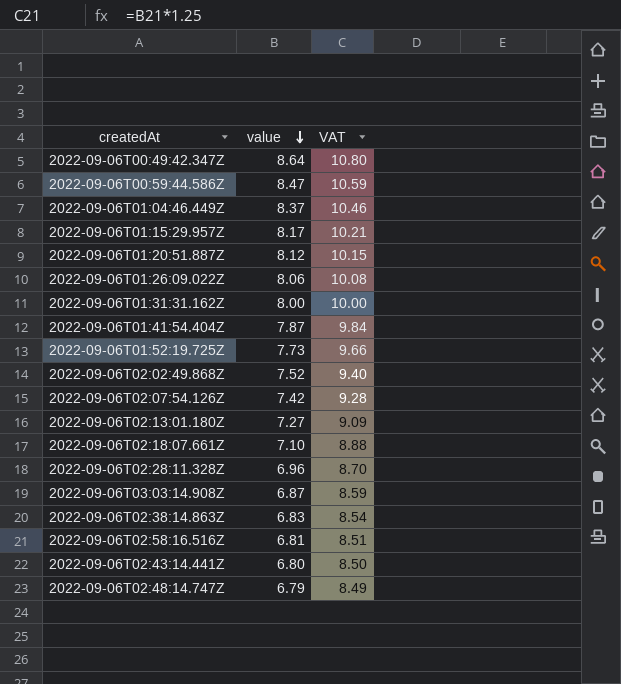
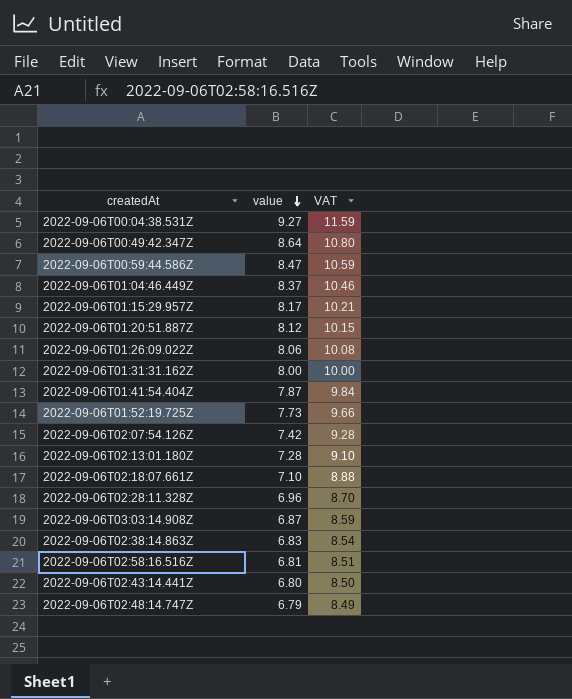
row 2022-09-06T02:02:49.868Z: 7.52 | 9.40 -> none
row 2022-09-06T00:04:38.531Z: none -> 9.27 | 11.59
2022-09-06T02:13:01.180Z | value: 7.27 -> 7.28
2022-09-06T02:13:01.180Z | VAT: 9.09 -> 9.10

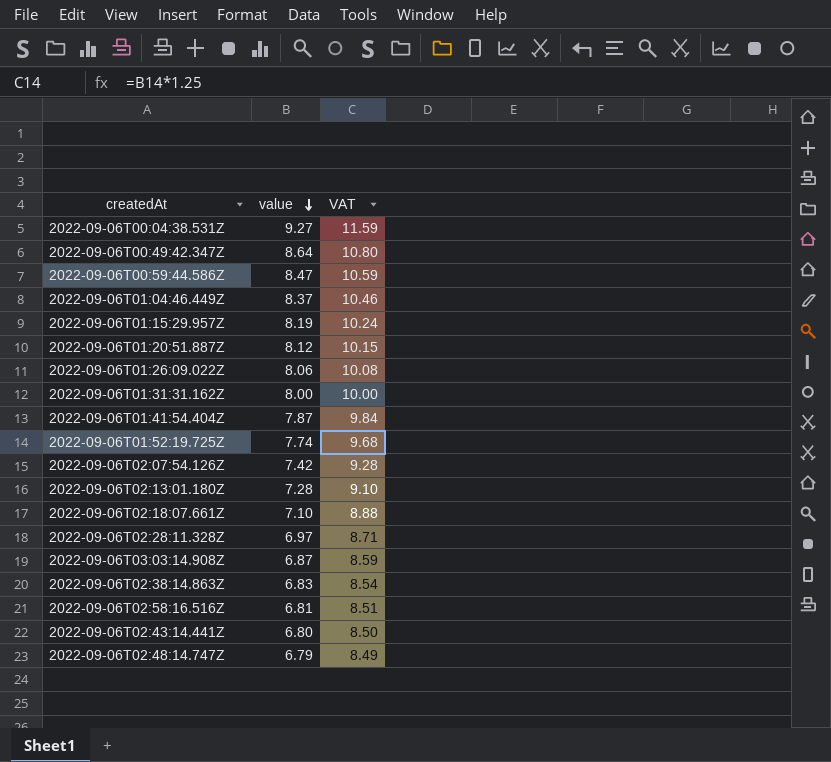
2022-09-06T01:15:29.957Z | value: 8.17 -> 8.19
2022-09-06T01:15:29.957Z | VAT: 10.21 -> 10.24
2022-09-06T01:52:19.725Z | value: 7.73 -> 7.74
2022-09-06T01:52:19.725Z | VAT: 9.66 -> 9.68
2022-09-06T02:28:11.328Z | value: 6.96 -> 6.97
2022-09-06T02:28:11.328Z | VAT: 8.70 -> 8.71

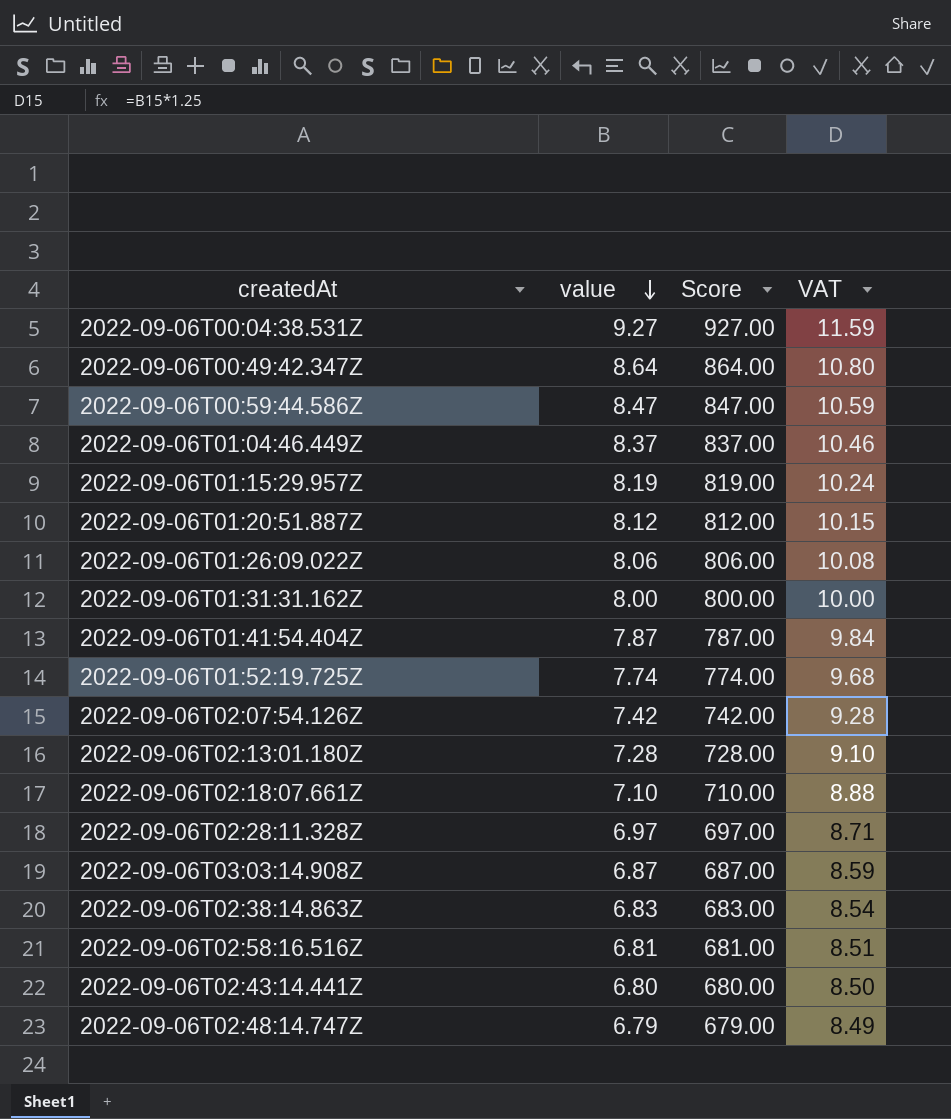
column Score | formula: none -> [value] * 100

